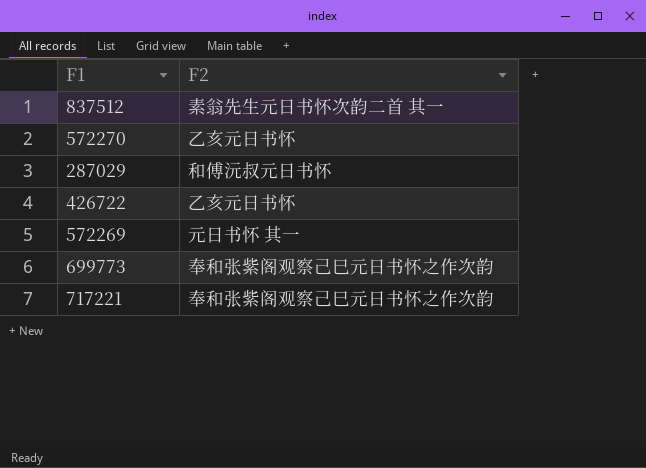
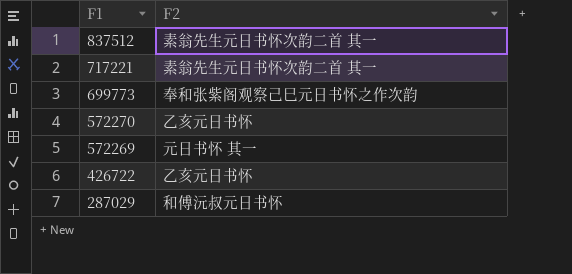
row order: none -> F1 descending
717221 | F2: 奉和张紫阁观察己巳元日书怀之作次韵 -> 素翁先生元日书怀次韵二首 其一

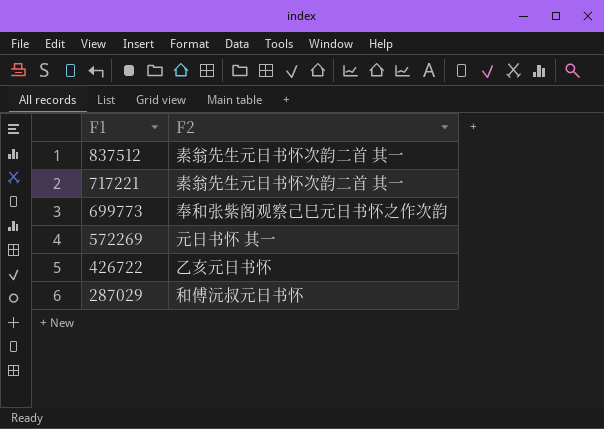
row 572270: 乙亥元日书怀 -> none

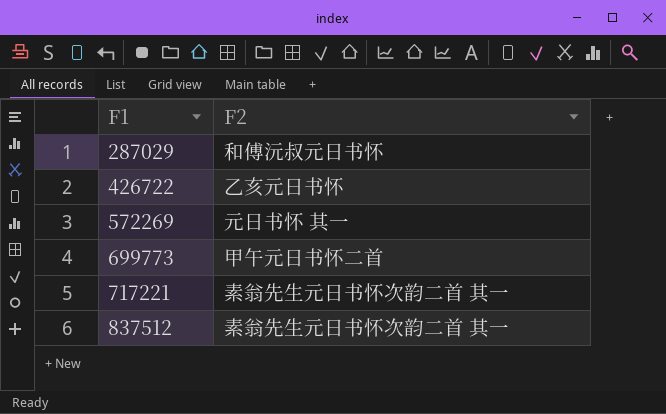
row order: F1 descending -> F1 ascending
699773 | F2: 奉和张紫阁观察己巳元日书怀之作次韵 -> 甲午元日书怀二首

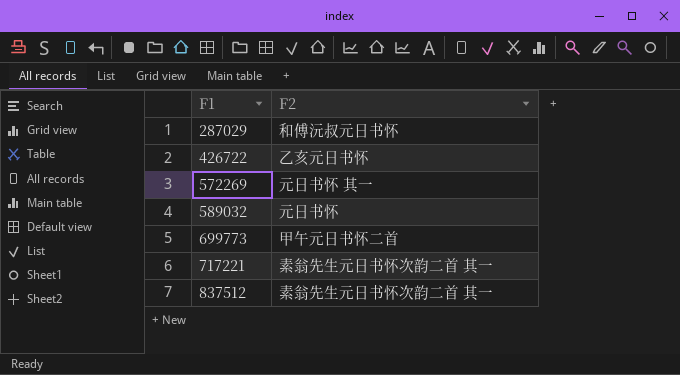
row 589032: none -> 元日书怀

